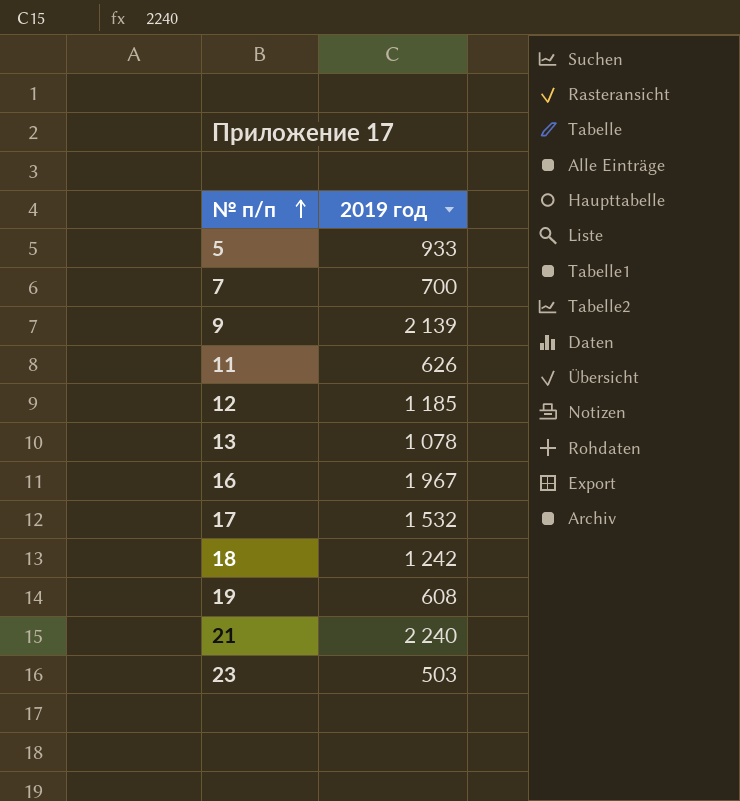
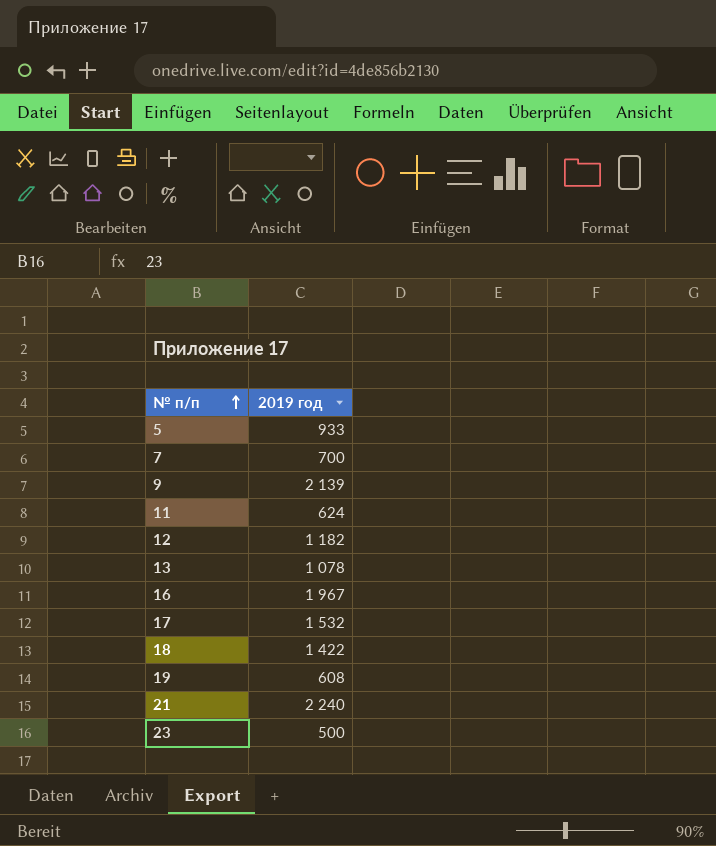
11 | 2019 год: 626 -> 624
12 | 2019 год: 1 185 -> 1 182
18 | 2019 год: 1 242 -> 1 422
23 | 2019 год: 503 -> 500

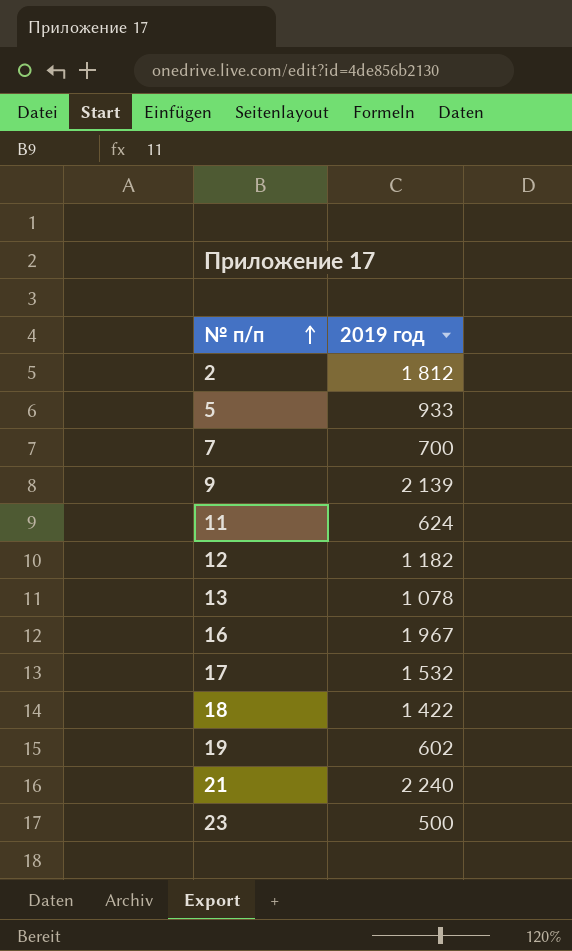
row 2: none -> 1 812
19 | 2019 год: 608 -> 602

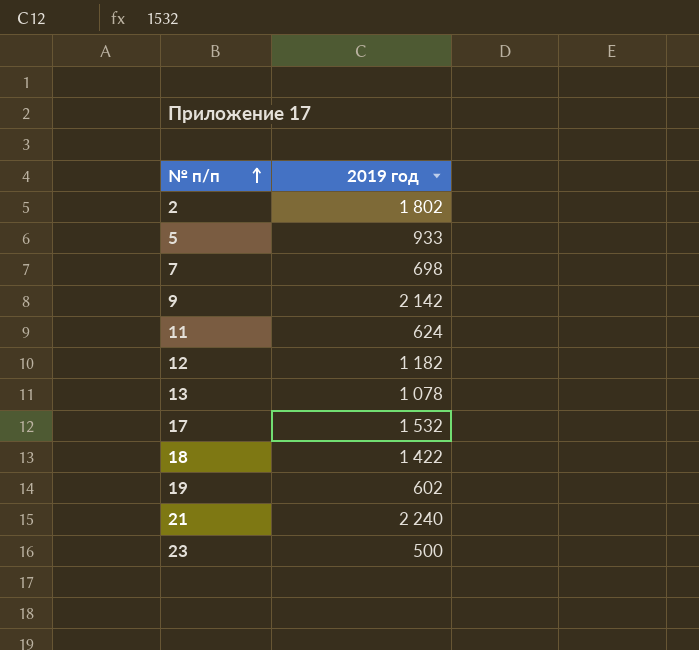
row 16: 1 967 -> none
2 | 2019 год: 1 812 -> 1 802
7 | 2019 год: 700 -> 698
9 | 2019 год: 2 139 -> 2 142

